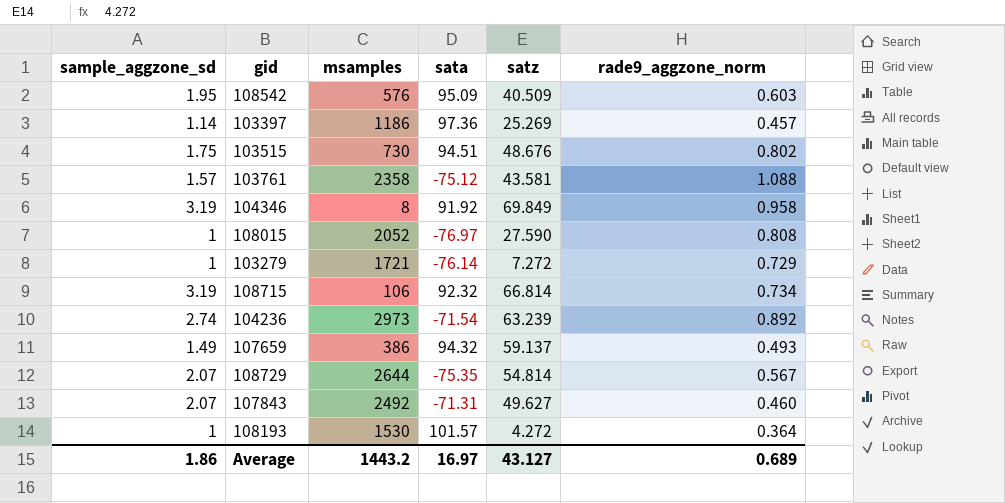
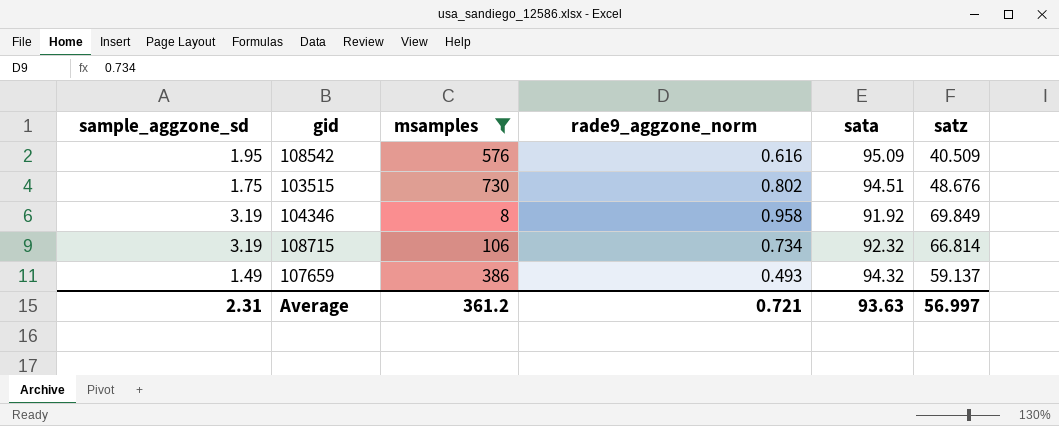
filter: none -> msamples <= 730
column rade9_aggzone_norm | position: 6 -> 4
108542 | rade9_aggzone_norm: 0.603 -> 0.616
Average | sample_aggzone_sd: 1.86 -> 2.31
Average | msamples: 1443.2 -> 361.2
Average | rade9_aggzone_norm: 0.689 -> 0.721
Average | sata: 16.97 -> 93.63
Average | satz: 43.127 -> 56.997

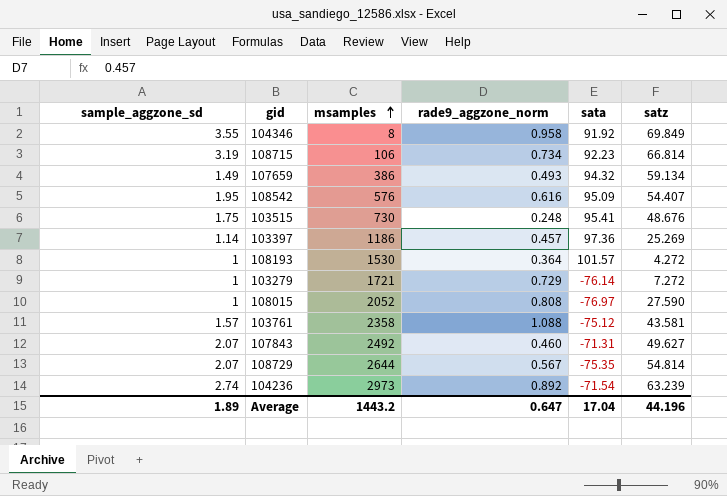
filter: msamples <= 730 -> none
row order: none -> msamples ascending
104346 | sample_aggzone_sd: 3.19 -> 3.55
108715 | sata: 92.32 -> 92.23
107659 | satz: 59.137 -> 59.134
108542 | satz: 40.509 -> 54.407
103515 | rade9_aggzone_norm: 0.802 -> 0.248
103515 | sata: 94.51 -> 95.41
Average | sample_aggzone_sd: 2.31 -> 1.89
Average | msamples: 361.2 -> 1443.2
Average | rade9_aggzone_norm: 0.721 -> 0.647
Average | sata: 93.63 -> 17.04
Average | satz: 56.997 -> 44.196

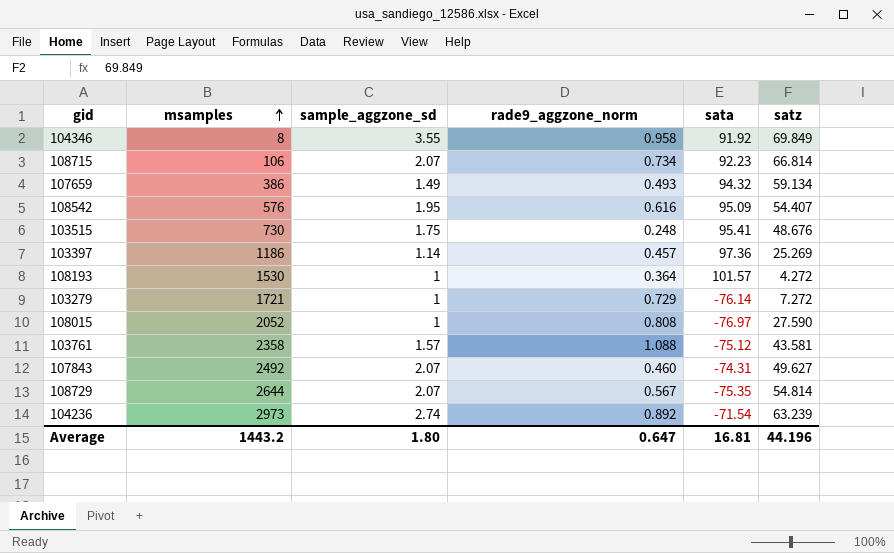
column sample_aggzone_sd | position: 1 -> 3
108715 | sample_aggzone_sd: 3.19 -> 2.07
107843 | sata: -71.31 -> -74.31
Average | sample_aggzone_sd: 1.89 -> 1.80
Average | sata: 17.04 -> 16.81

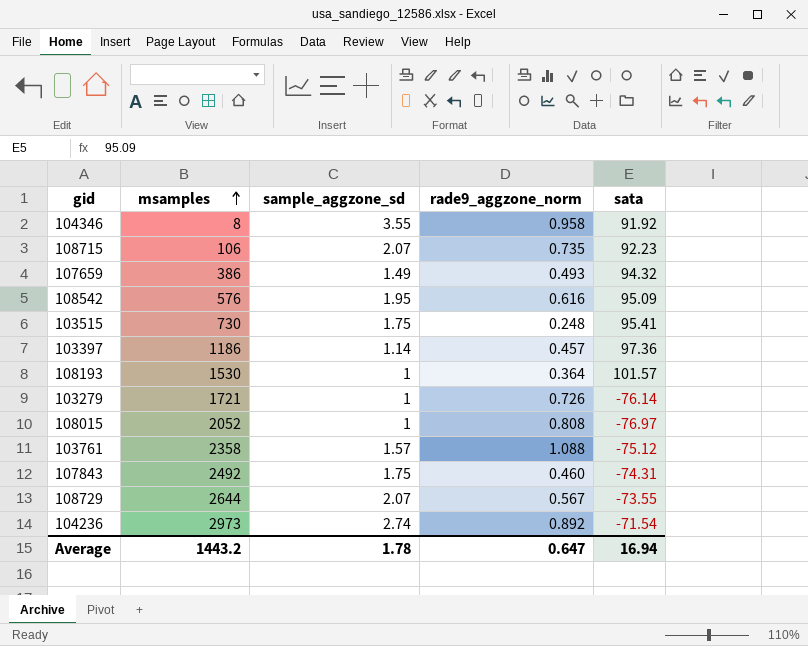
column satz | position: 6 -> none
108715 | rade9_aggzone_norm: 0.734 -> 0.735
103279 | rade9_aggzone_norm: 0.729 -> 0.726
107843 | sample_aggzone_sd: 2.07 -> 1.75
108729 | sata: -75.35 -> -73.55
Average | sample_aggzone_sd: 1.80 -> 1.78
Average | sata: 16.81 -> 16.94

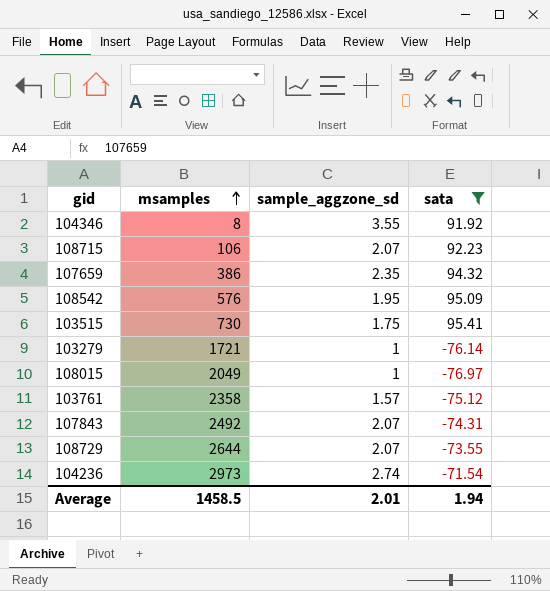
filter: none -> sata <= 95.41
column rade9_aggzone_norm | position: 4 -> none
107659 | sample_aggzone_sd: 1.49 -> 2.35
108015 | msamples: 2052 -> 2049
107843 | sample_aggzone_sd: 1.75 -> 2.07
Average | msamples: 1443.2 -> 1458.5
Average | sample_aggzone_sd: 1.78 -> 2.01
Average | sata: 16.94 -> 1.94

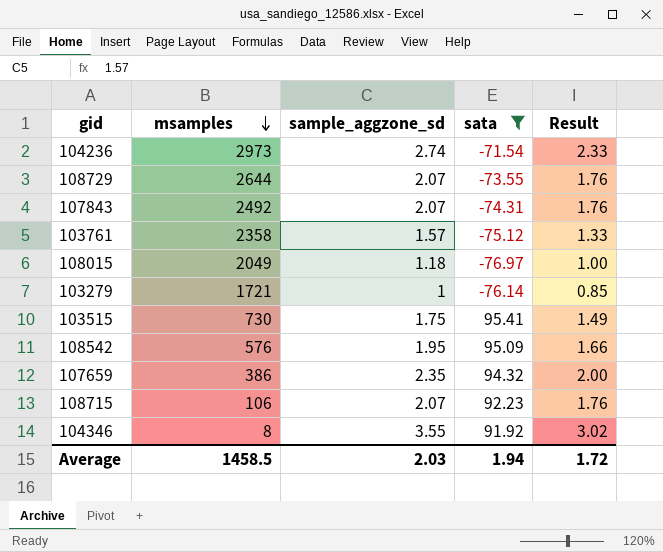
row order: msamples ascending -> msamples descending
column Result | formula: none -> [sample_aggzone_sd] * 0.85
108015 | sample_aggzone_sd: 1 -> 1.18
Average | sample_aggzone_sd: 2.01 -> 2.03

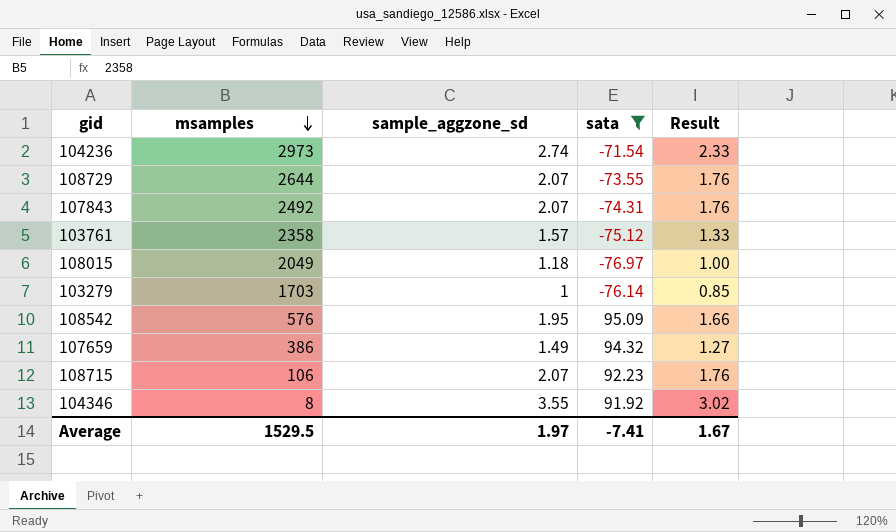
row 103515: 730 | 1.75 | 95.41 | 1.49 -> none
103279 | msamples: 1721 -> 1703
107659 | sample_aggzone_sd: 2.35 -> 1.49
107659 | Result: 2.00 -> 1.27
Average | msamples: 1458.5 -> 1529.5
Average | sample_aggzone_sd: 2.03 -> 1.97
Average | sata: 1.94 -> -7.41
Average | Result: 1.72 -> 1.67

